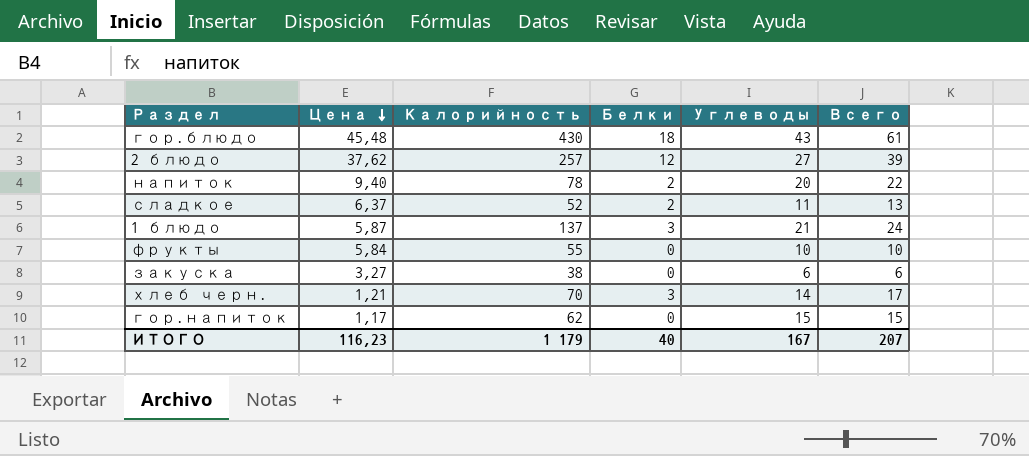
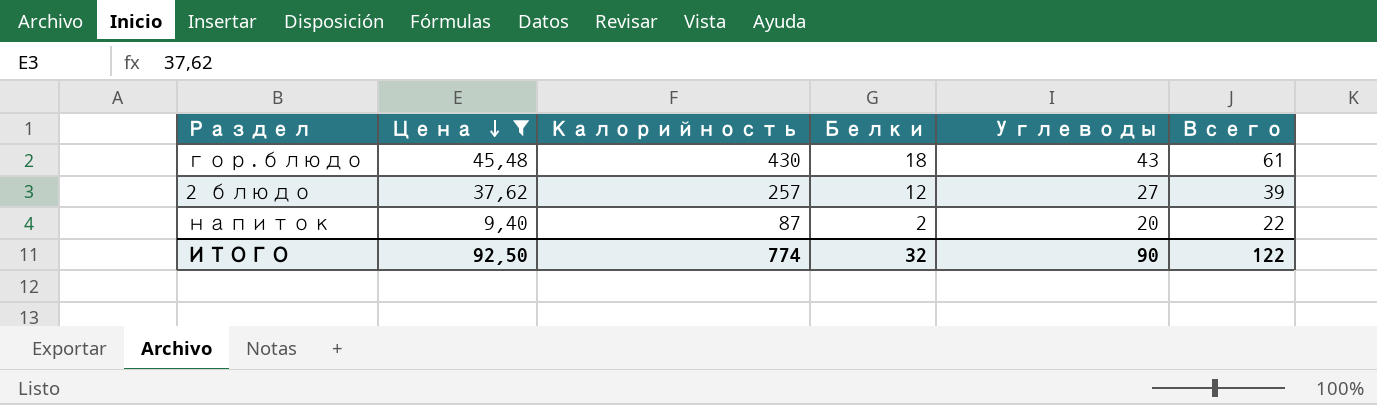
filter: none -> Цена >= 9,40
напиток | Калорийность: 78 -> 87
ИТОГО | Цена: 116,23 -> 92,50
ИТОГО | Калорийность: 1 179 -> 774
ИТОГО | Белки: 40 -> 32
ИТОГО | Углеводы: 167 -> 90
ИТОГО | Всего: 207 -> 122

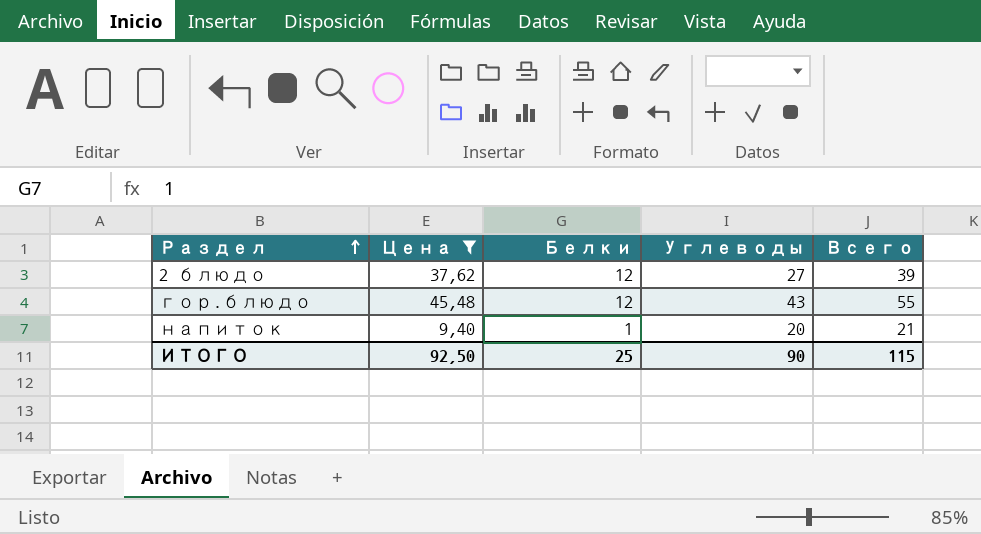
row order: Цена descending -> Раздел ascending
column Калорийность | position: 3 -> none
гор.блюдо | Белки: 18 -> 12
гор.блюдо | Всего: 61 -> 55
напиток | Белки: 2 -> 1
напиток | Всего: 22 -> 21
ИТОГО | Белки: 32 -> 25
ИТОГО | Всего: 122 -> 115

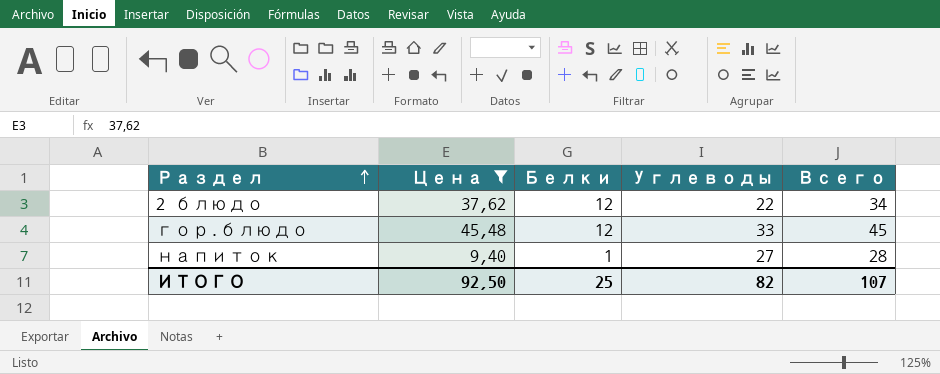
2 блюдо | Углеводы: 27 -> 22
2 блюдо | Всего: 39 -> 34
гор.блюдо | Углеводы: 43 -> 33
гор.блюдо | Всего: 55 -> 45
напиток | Углеводы: 20 -> 27
напиток | Всего: 21 -> 28
ИТОГО | Углеводы: 90 -> 82
ИТОГО | Всего: 115 -> 107

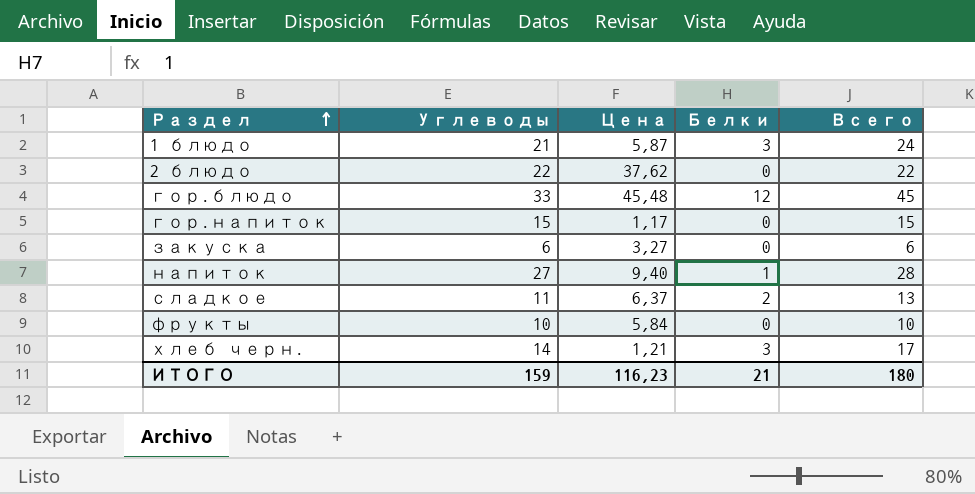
filter: Цена >= 9,40 -> none
column Углеводы | position: 4 -> 2
2 блюдо | Белки: 12 -> 0
2 блюдо | Всего: 34 -> 22
ИТОГО | Углеводы: 82 -> 159
ИТОГО | Цена: 92,50 -> 116,23
ИТОГО | Белки: 25 -> 21
ИТОГО | Всего: 107 -> 180

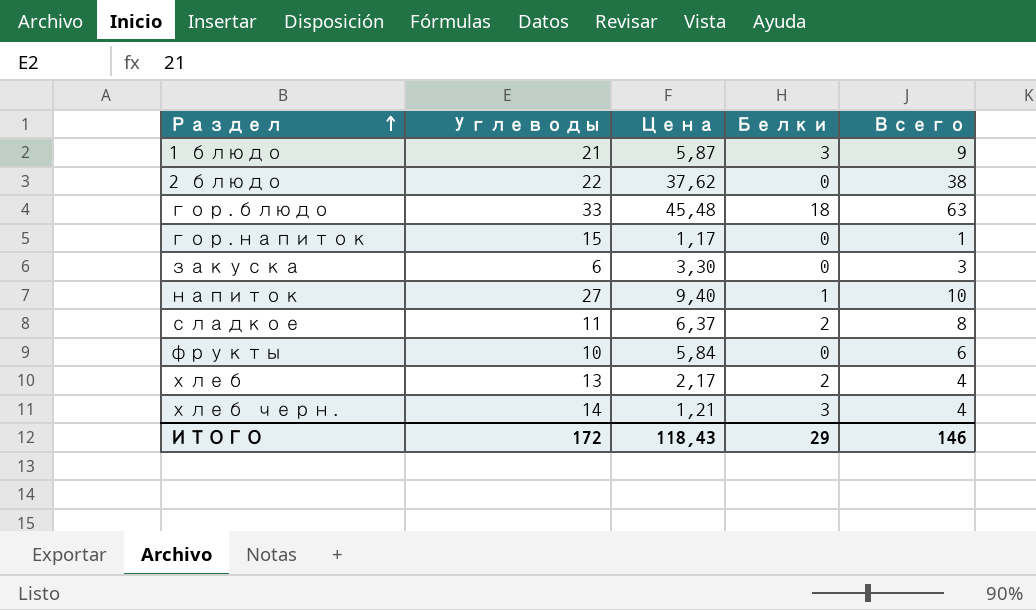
column Всего | formula: [Углеводы] + [Белки] -> [Цена] + [Белки]
гор.блюдо | Белки: 12 -> 18
закуска | Цена: 3,27 -> 3,30
row хлеб: none -> 13 | 2,17 | 2 | 4
ИТОГО | Углеводы: 159 -> 172
ИТОГО | Цена: 116,23 -> 118,43
ИТОГО | Белки: 21 -> 29
ИТОГО | Всего: 180 -> 146

